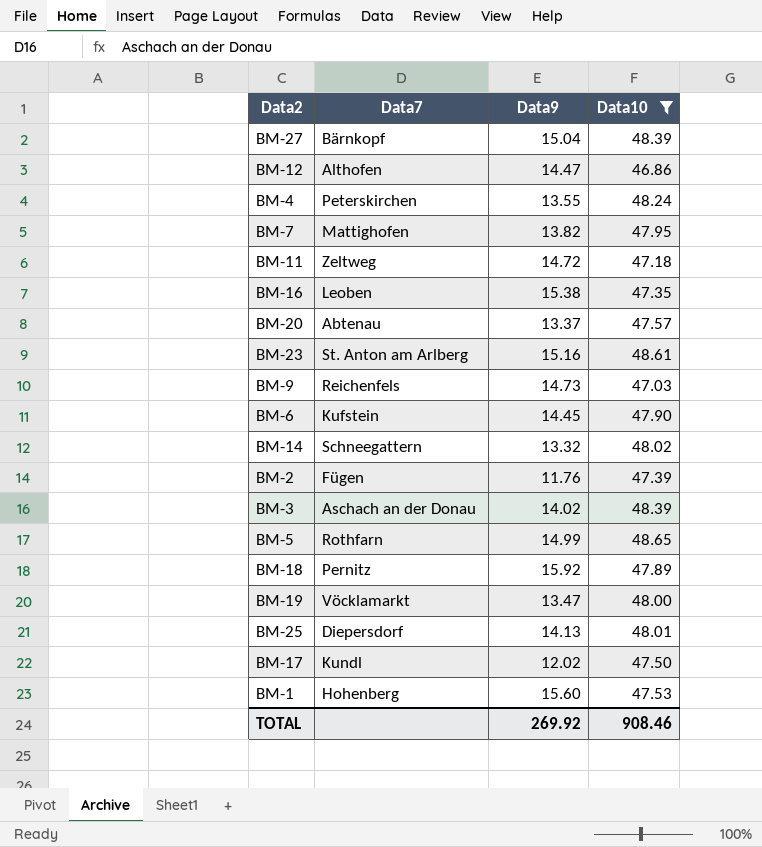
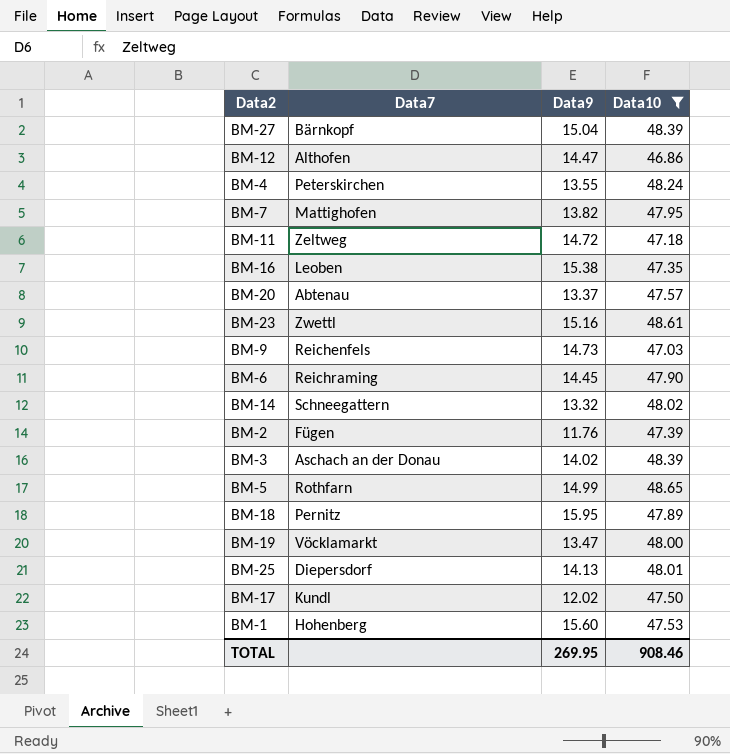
BM-23 | Data7: St. Anton am Arlberg -> Zwettl
BM-6 | Data7: Kufstein -> Reichraming
BM-18 | Data9: 15.92 -> 15.95
TOTAL | Data9: 269.92 -> 269.95

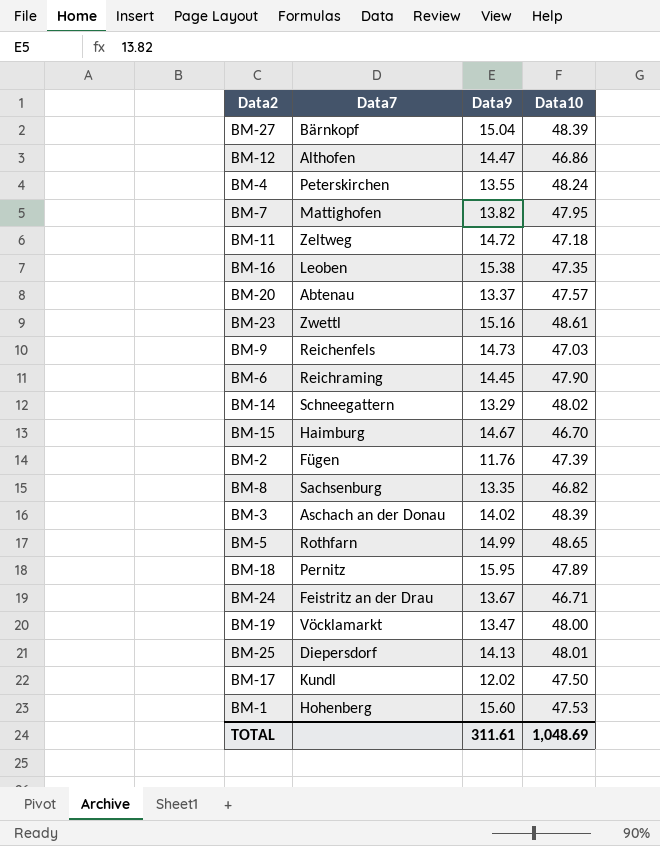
filter: Data10 >= 46.86 -> none
BM-14 | Data9: 13.32 -> 13.29
TOTAL | Data9: 269.95 -> 311.61
TOTAL | Data10: 908.46 -> 1,048.69

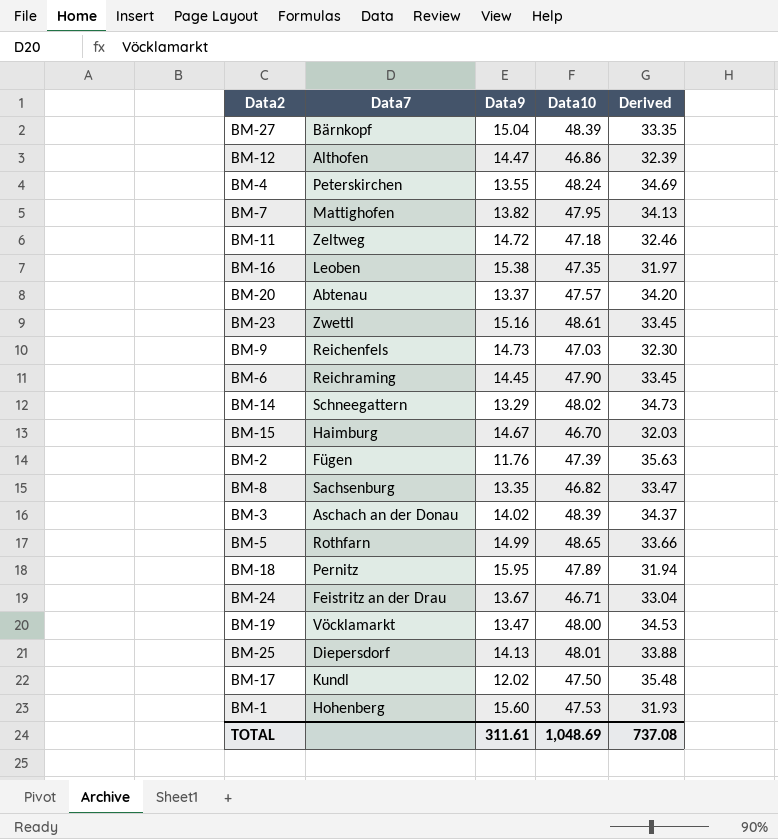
column Derived | formula: none -> [Data10] - [Data9]

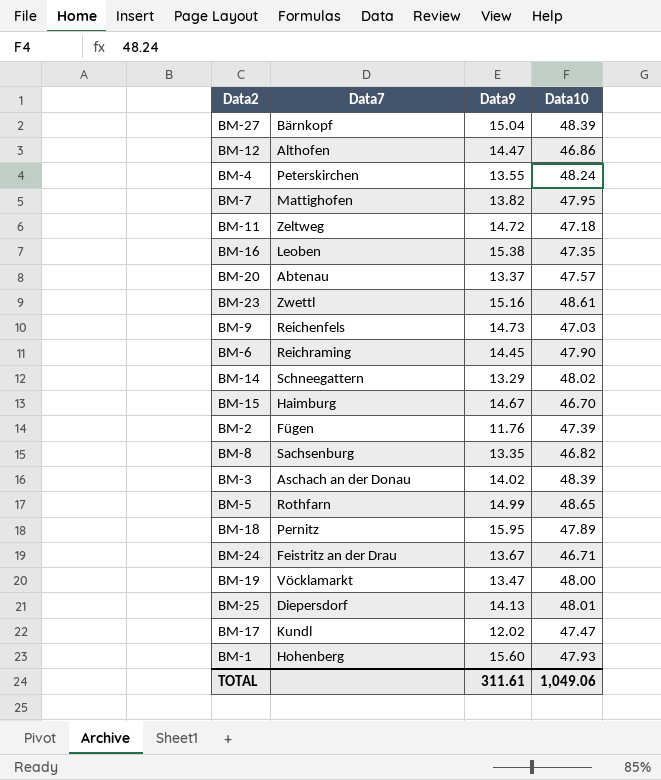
column Derived | formula: [Data10] - [Data9] -> none
BM-17 | Data10: 47.50 -> 47.47
BM-1 | Data10: 47.53 -> 47.93
TOTAL | Data10: 1,048.69 -> 1,049.06

